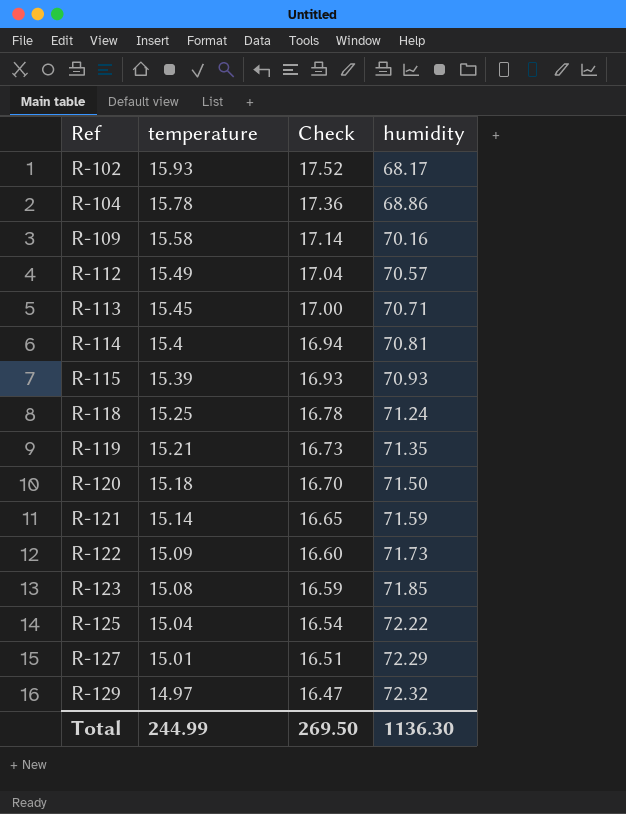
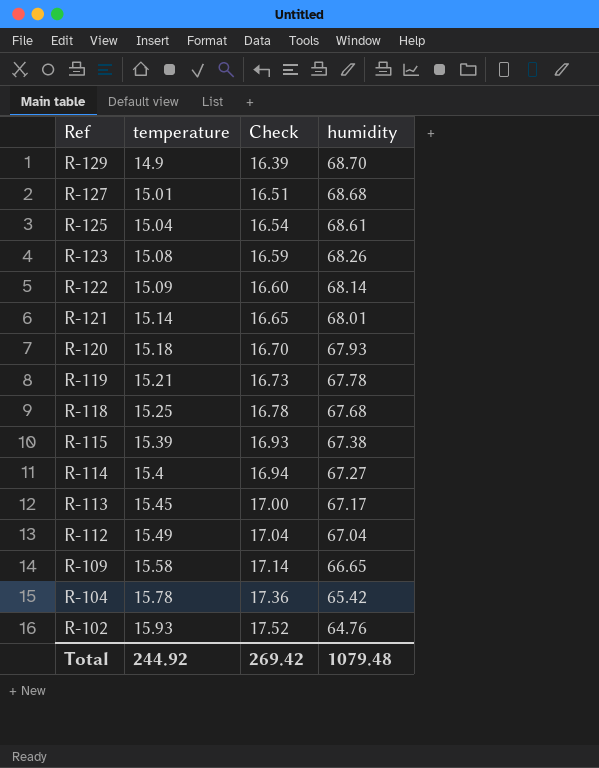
row order: Ref ascending -> Ref descending
R-129 | temperature: 14.97 -> 14.9
R-129 | Check: 16.47 -> 16.39
R-129 | humidity: 72.32 -> 68.70
R-127 | humidity: 72.29 -> 68.68
R-125 | humidity: 72.22 -> 68.61
R-123 | humidity: 71.85 -> 68.26
R-122 | humidity: 71.73 -> 68.14
R-121 | humidity: 71.59 -> 68.01
R-120 | humidity: 71.50 -> 67.93
R-119 | humidity: 71.35 -> 67.78
R-118 | humidity: 71.24 -> 67.68
R-115 | humidity: 70.93 -> 67.38
R-114 | humidity: 70.81 -> 67.27
R-113 | humidity: 70.71 -> 67.17
R-112 | humidity: 70.57 -> 67.04
R-109 | humidity: 70.16 -> 66.65
R-104 | humidity: 68.86 -> 65.42
R-102 | humidity: 68.17 -> 64.76
Total | temperature: 244.99 -> 244.92
Total | Check: 269.50 -> 269.42
Total | humidity: 1136.30 -> 1079.48

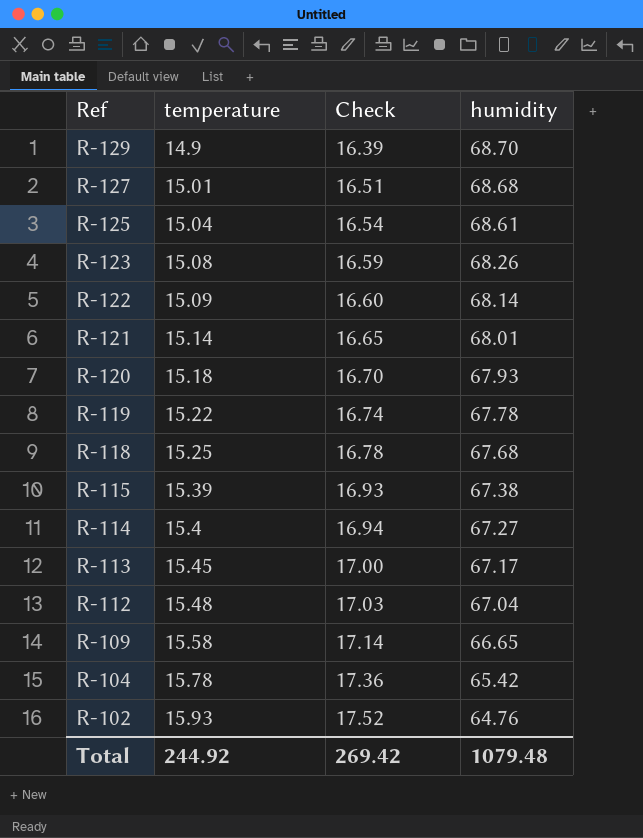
R-119 | temperature: 15.21 -> 15.22
R-119 | Check: 16.73 -> 16.74
R-112 | temperature: 15.49 -> 15.48
R-112 | Check: 17.04 -> 17.03

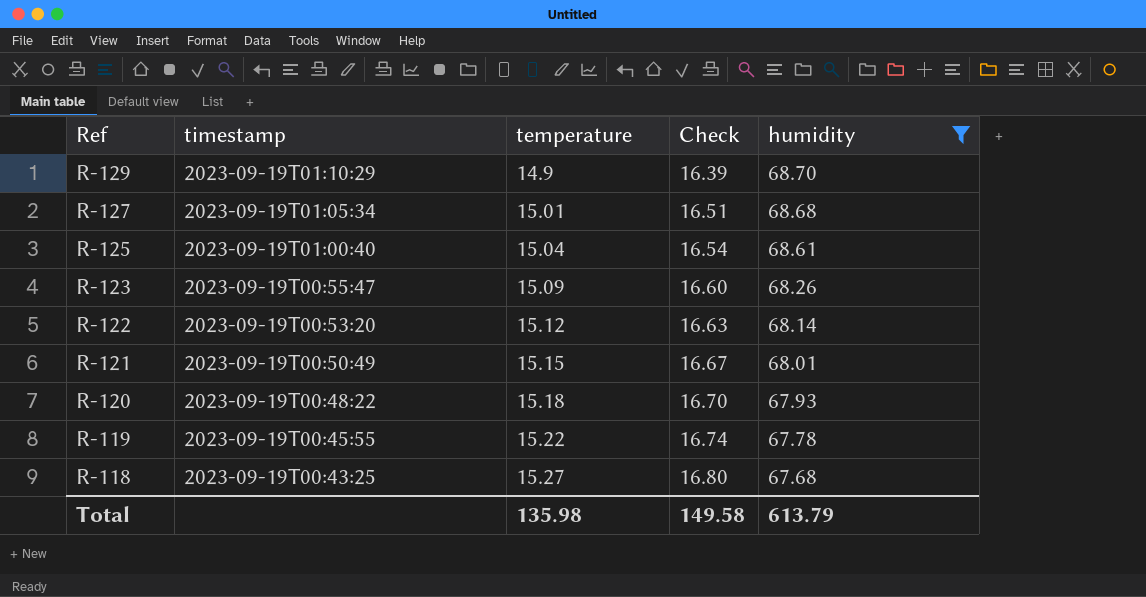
filter: none -> humidity >= 67.68
column timestamp | position: none -> 2
R-123 | temperature: 15.08 -> 15.09
R-123 | Check: 16.59 -> 16.60
R-122 | temperature: 15.09 -> 15.12
R-122 | Check: 16.60 -> 16.63
R-121 | temperature: 15.14 -> 15.15
R-121 | Check: 16.65 -> 16.67
R-118 | temperature: 15.25 -> 15.27
R-118 | Check: 16.78 -> 16.80
Total | temperature: 244.92 -> 135.98
Total | Check: 269.42 -> 149.58
Total | humidity: 1079.48 -> 613.79

